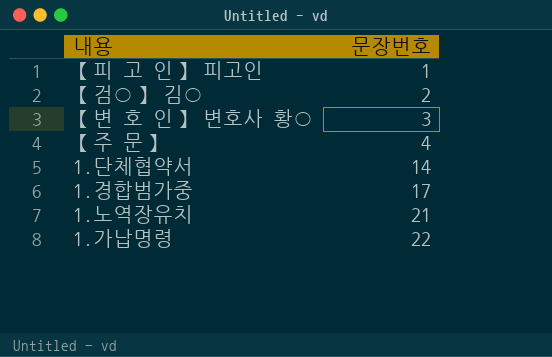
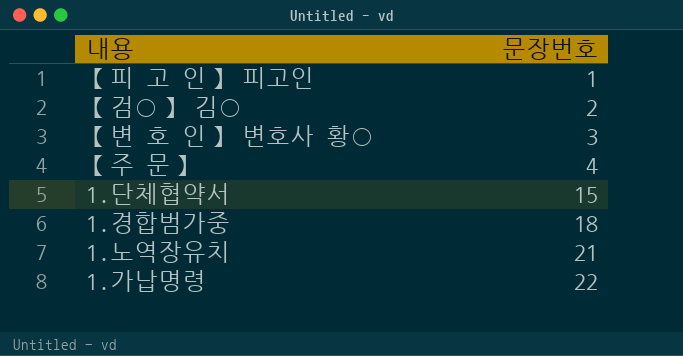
1.단체협약서 | 문장번호: 14 -> 15
1.경합범가중 | 문장번호: 17 -> 18

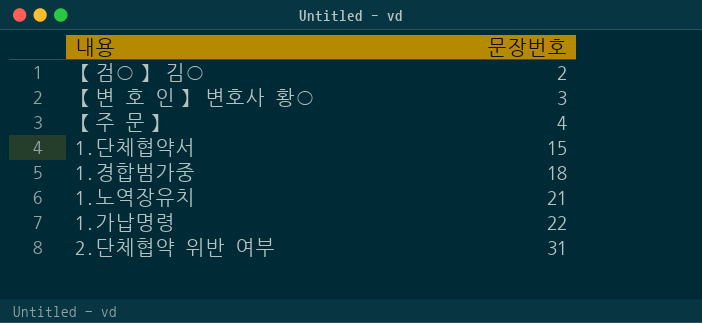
row 【피 고 인】 피고인: 1 -> none
row 2.단체협약 위반 여부: none -> 31

